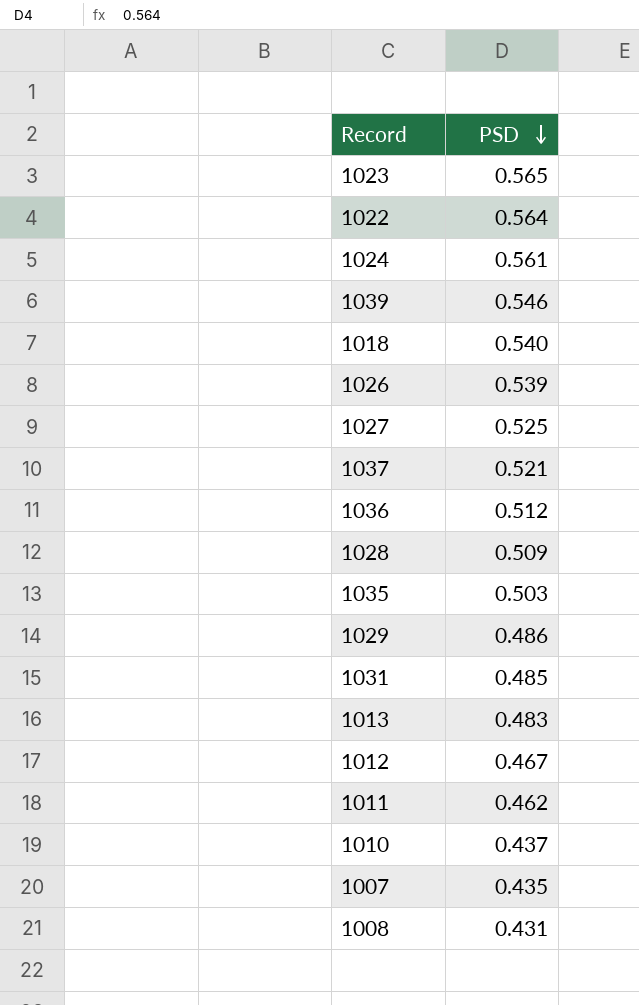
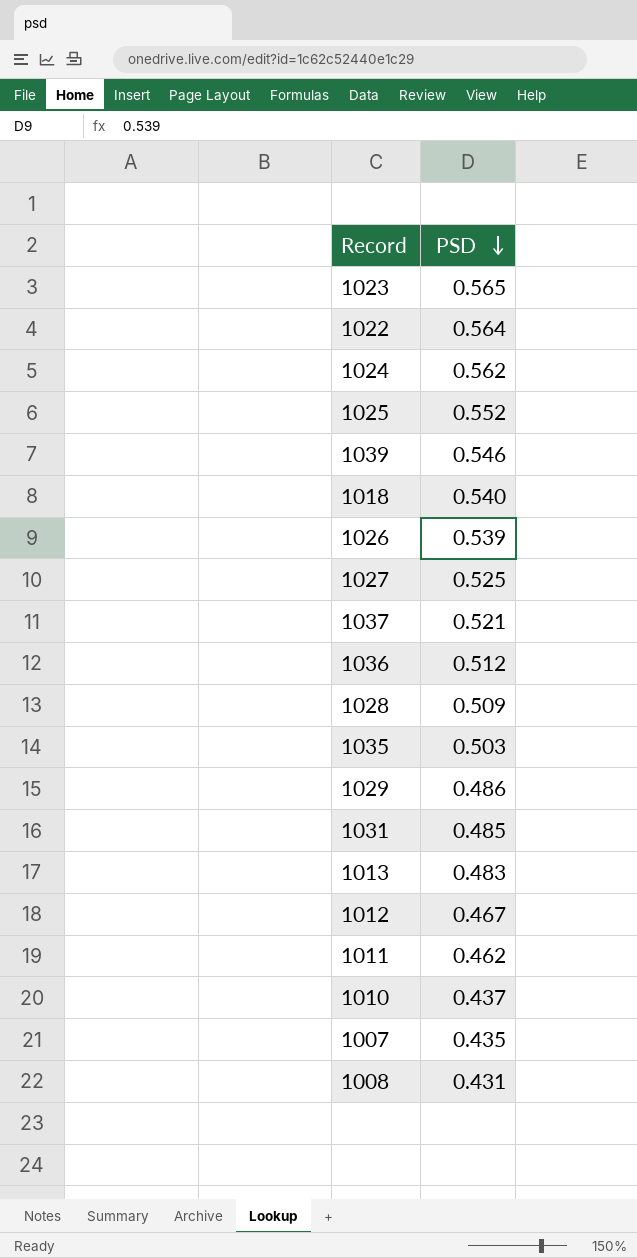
1024 | PSD: 0.561 -> 0.562
row 1025: none -> 0.552

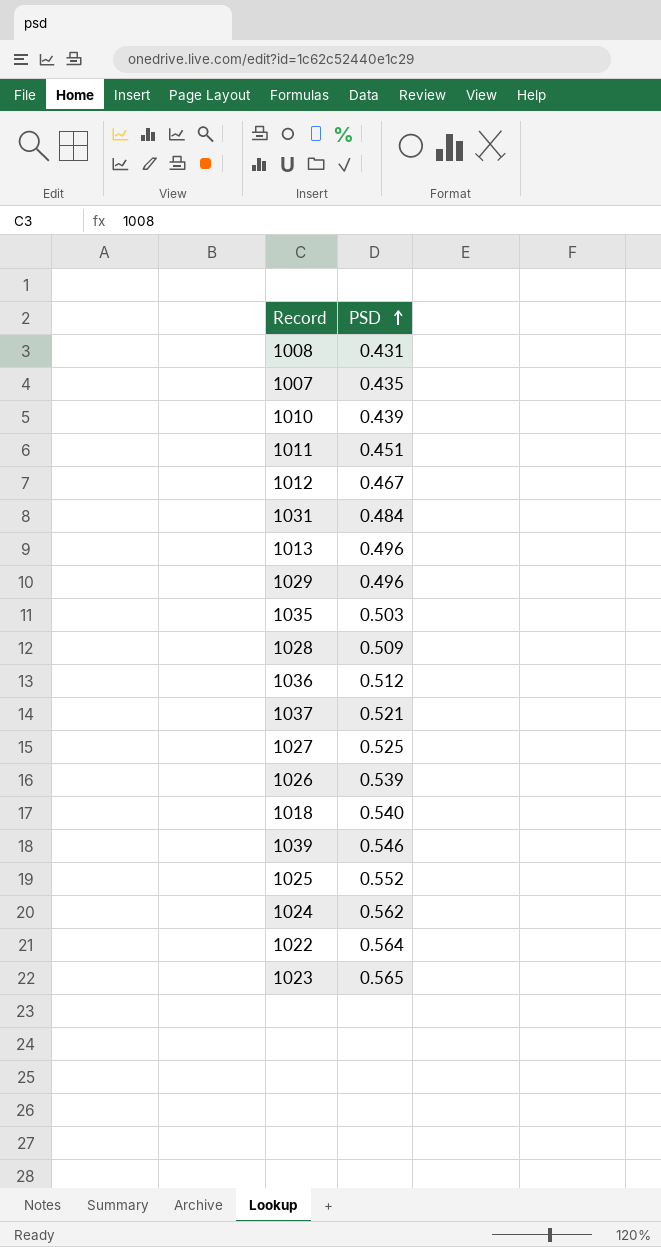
row order: PSD descending -> PSD ascending
1010 | PSD: 0.437 -> 0.439
1011 | PSD: 0.462 -> 0.451
1031 | PSD: 0.485 -> 0.484
1013 | PSD: 0.483 -> 0.496
1029 | PSD: 0.486 -> 0.496

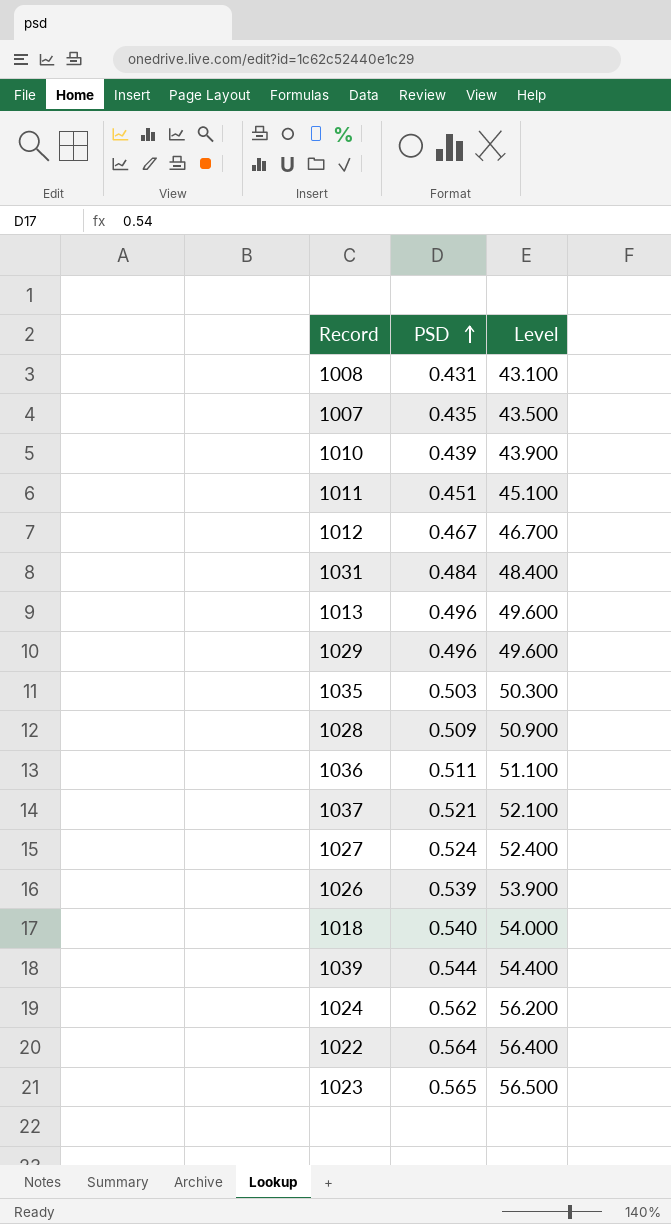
column Level | formula: none -> [PSD] * 100
row 1025: 0.552 -> none
1036 | PSD: 0.512 -> 0.511
1027 | PSD: 0.525 -> 0.524
1039 | PSD: 0.546 -> 0.544

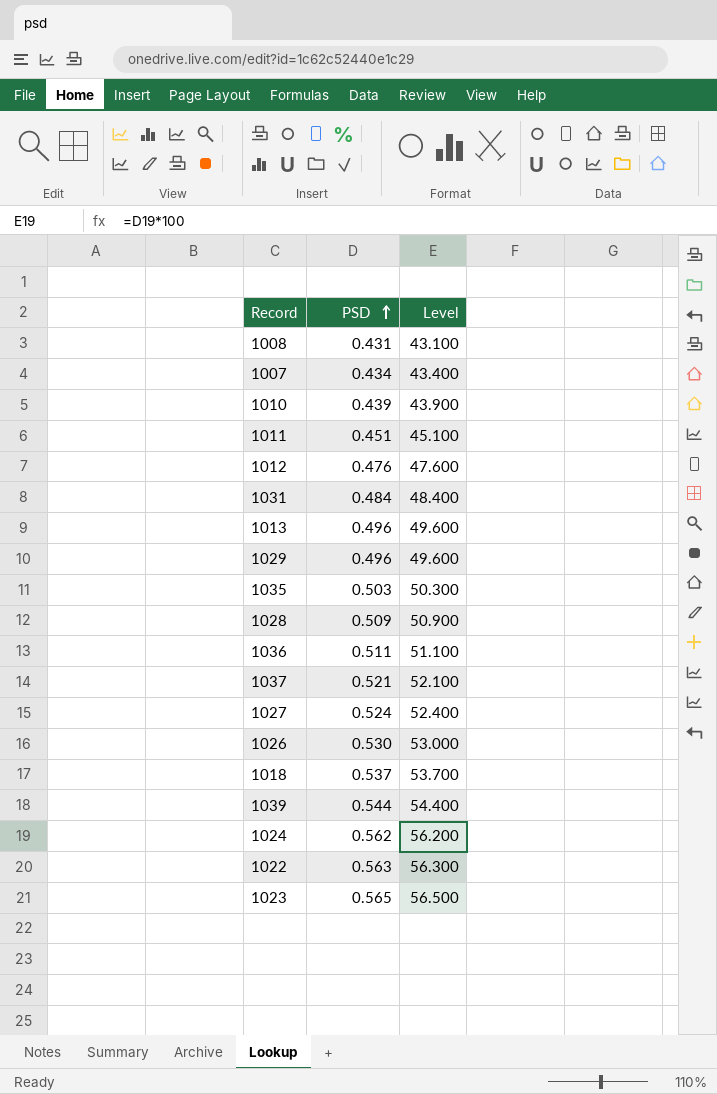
1007 | PSD: 0.435 -> 0.434
1007 | Level: 43.500 -> 43.400
1012 | PSD: 0.467 -> 0.476
1012 | Level: 46.700 -> 47.600
1026 | PSD: 0.539 -> 0.530
1026 | Level: 53.900 -> 53.000
1018 | PSD: 0.540 -> 0.537
1018 | Level: 54.000 -> 53.700
1022 | PSD: 0.564 -> 0.563
1022 | Level: 56.400 -> 56.300

